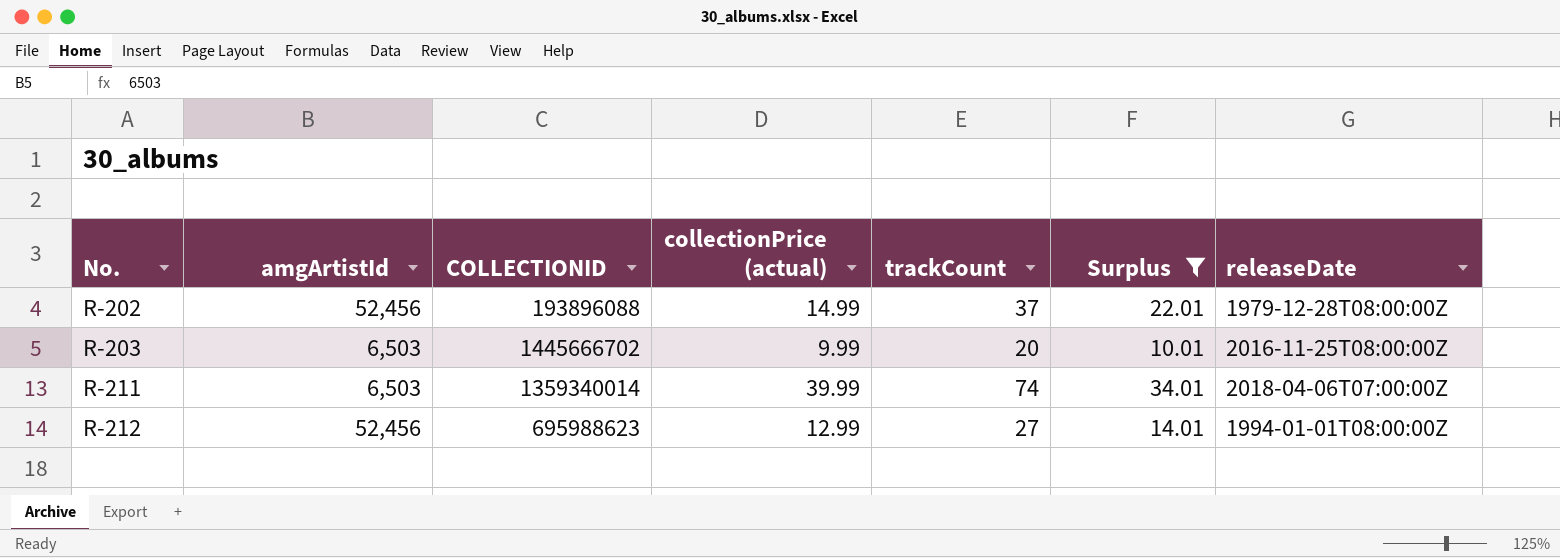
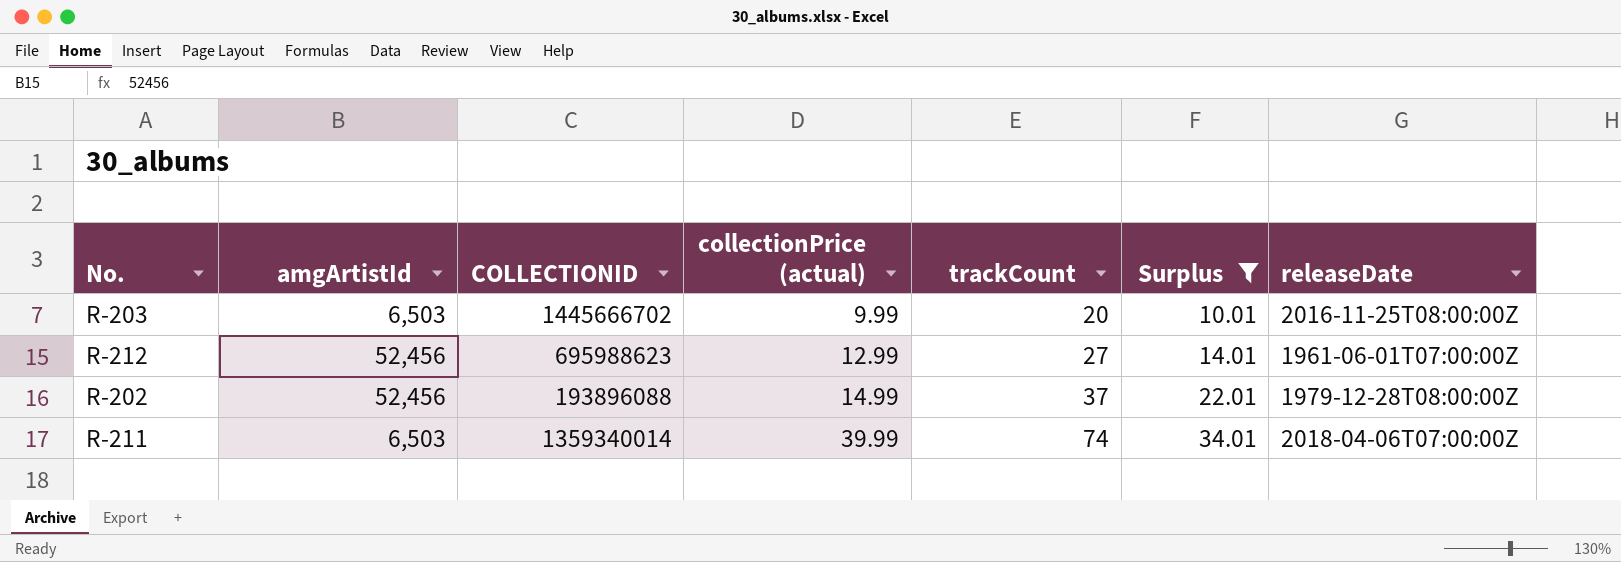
row order: No. ascending -> collectionPrice (actual) ascending
R-212 | releaseDate: 1994-01-01T08:00:00Z -> 1961-06-01T07:00:00Z

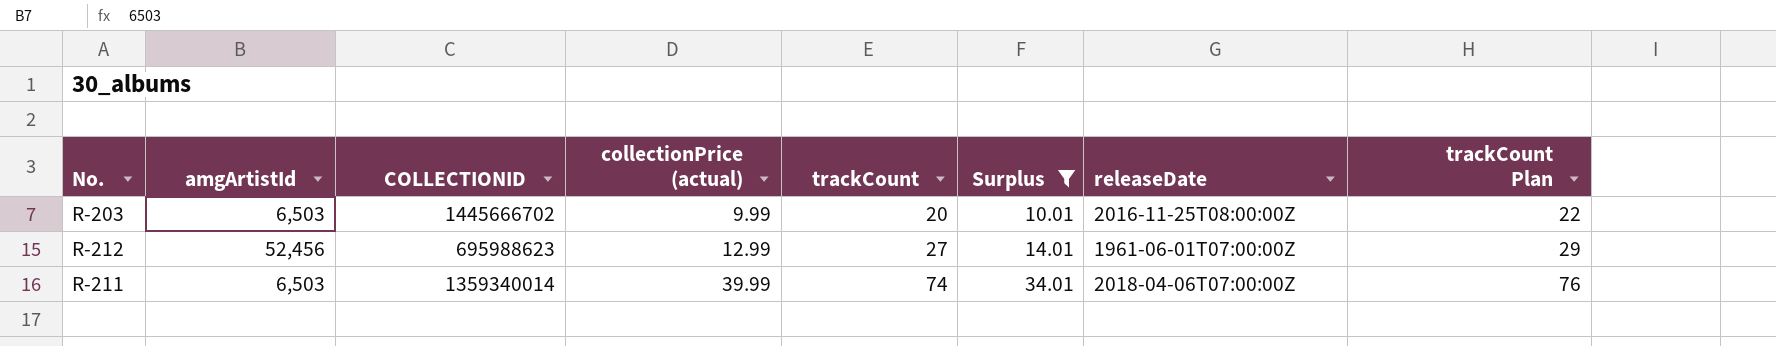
column trackCount Plan | formula: none -> [trackCount] + 2
row R-202: 52,456 | 193896088 | 14.99 | 37 | 22.01 | 1979-12-28T08:00:00Z -> none

